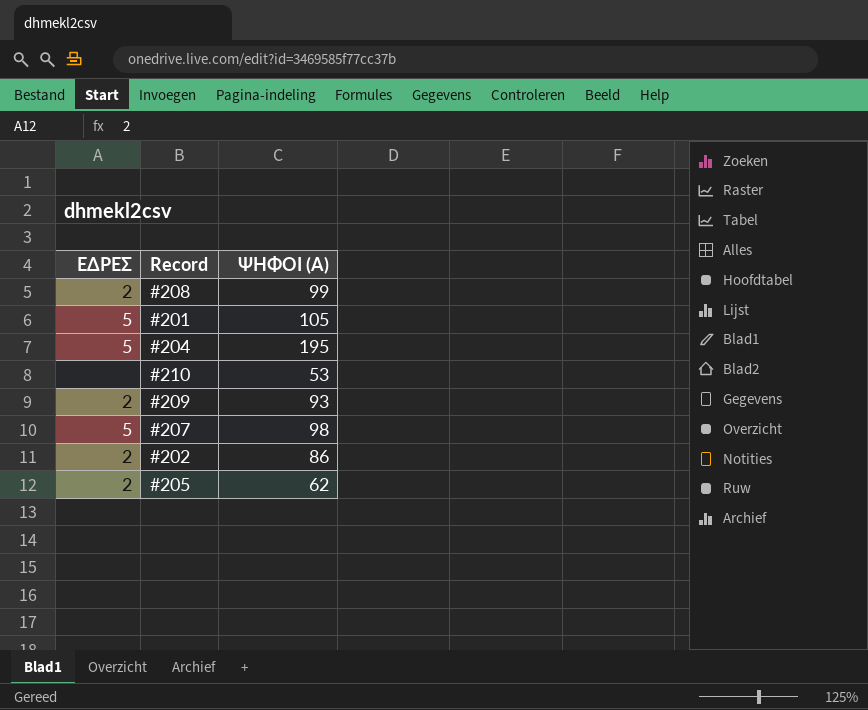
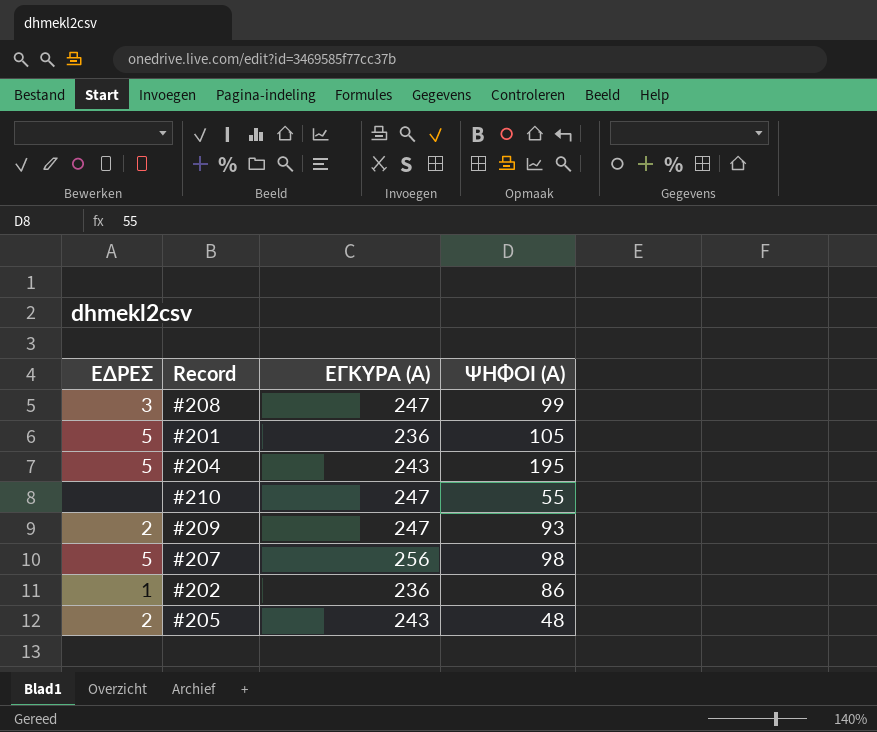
column ΕΓΚΥΡΑ (Α) | position: none -> 3
#208 | ΕΔΡΕΣ: 2 -> 3
#210 | ΨΗΦΟΙ (Α): 53 -> 55
#202 | ΕΔΡΕΣ: 2 -> 1
#205 | ΨΗΦΟΙ (Α): 62 -> 48

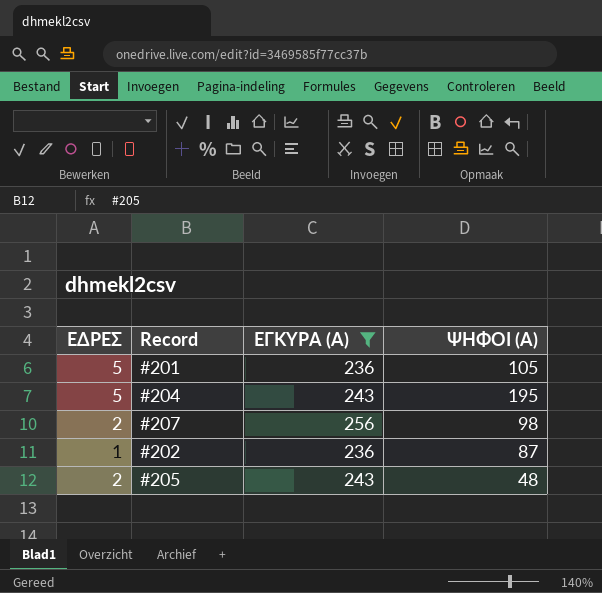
filter: none -> ΕΓΚΥΡΑ (Α) != 247
#207 | ΕΔΡΕΣ: 5 -> 2
#202 | ΨΗΦΟΙ (Α): 86 -> 87

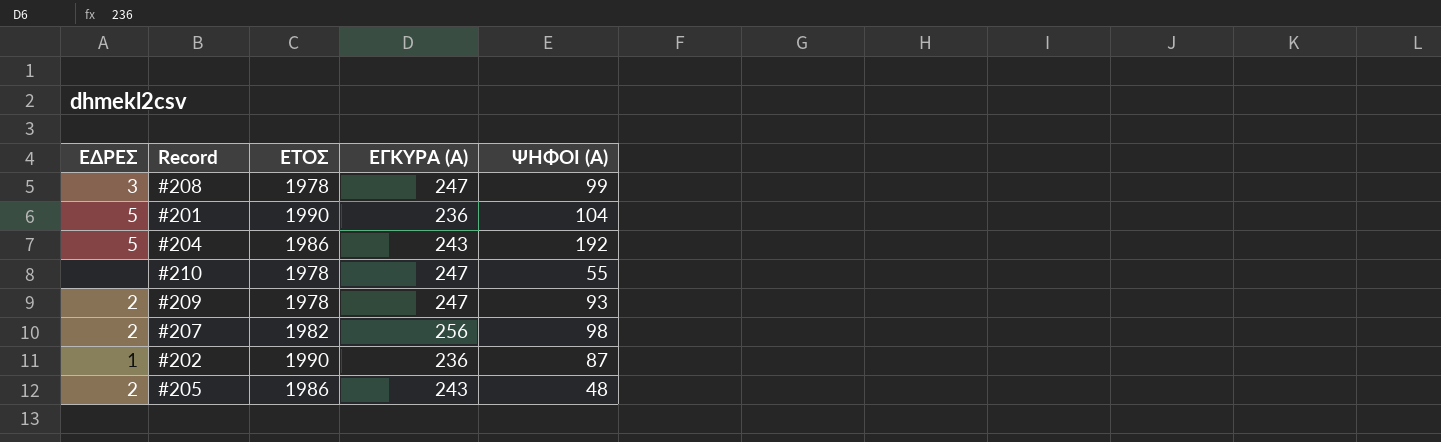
filter: ΕΓΚΥΡΑ (Α) != 247 -> none
column ΕΤΟΣ | position: none -> 3
#201 | ΨΗΦΟΙ (Α): 105 -> 104
#204 | ΨΗΦΟΙ (Α): 195 -> 192

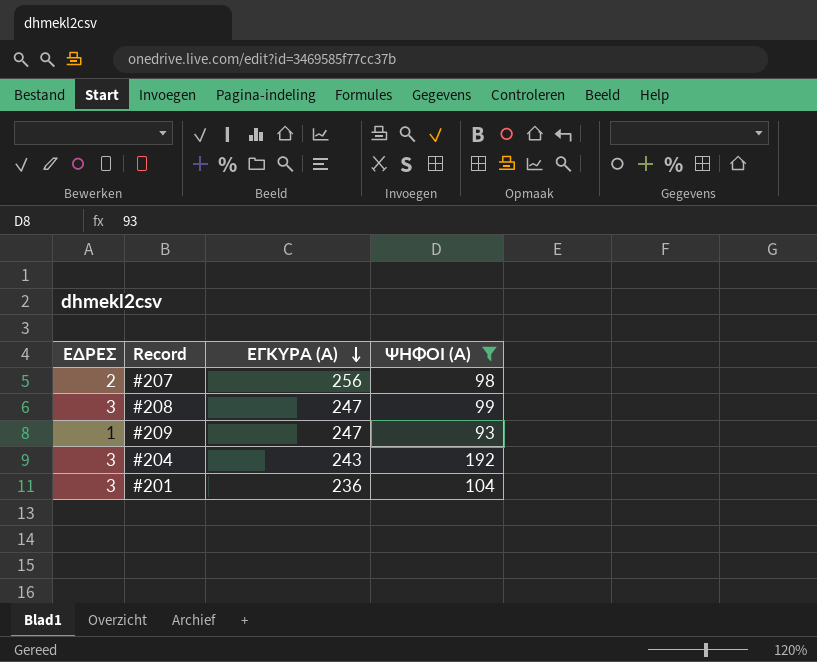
filter: none -> ΨΗΦΟΙ (Α) >= 93
row order: none -> ΕΓΚΥΡΑ (Α) descending
column ΕΤΟΣ | position: 3 -> none
#209 | ΕΔΡΕΣ: 2 -> 1
#204 | ΕΔΡΕΣ: 5 -> 3
#201 | ΕΔΡΕΣ: 5 -> 3

